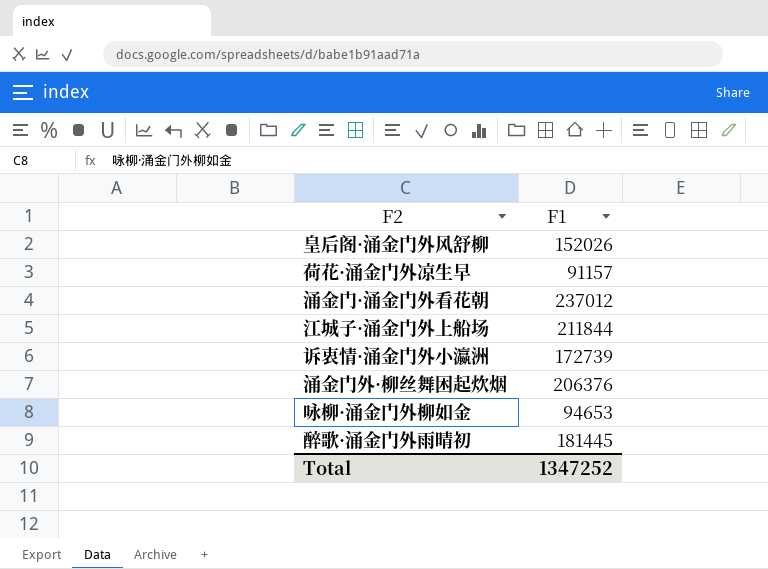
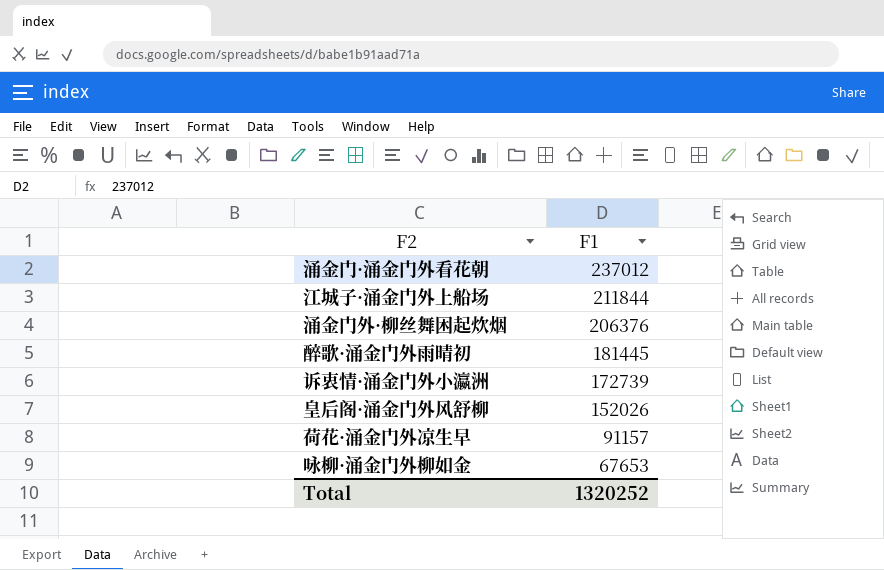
row order: none -> F1 descending
咏柳·涌金门外柳如金 | F1: 94653 -> 67653
Total | F1: 1347252 -> 1320252

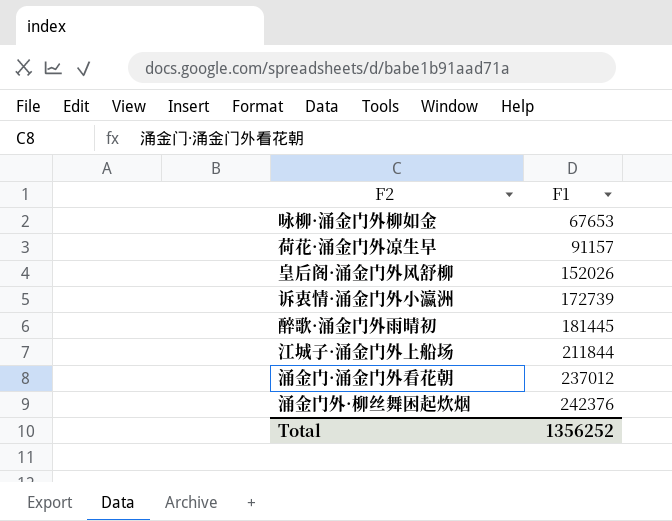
row order: F1 descending -> F1 ascending
涌金门外·柳丝舞困起炊烟 | F1: 206376 -> 242376
Total | F1: 1320252 -> 1356252

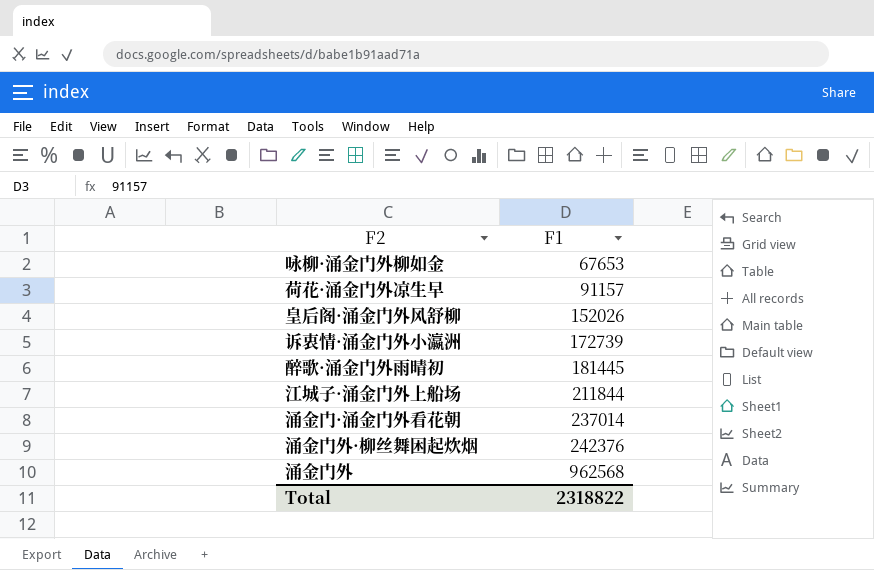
涌金门·涌金门外看花朝 | F1: 237012 -> 237014
row 涌金门外: none -> 962568
Total | F1: 1356252 -> 2318822

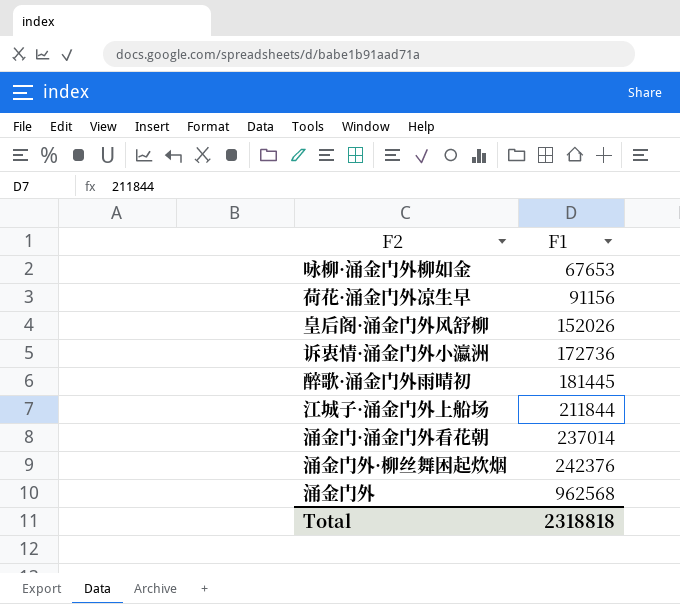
荷花·涌金门外凉生早 | F1: 91157 -> 91156
诉衷情·涌金门外小瀛洲 | F1: 172739 -> 172736
Total | F1: 2318822 -> 2318818

